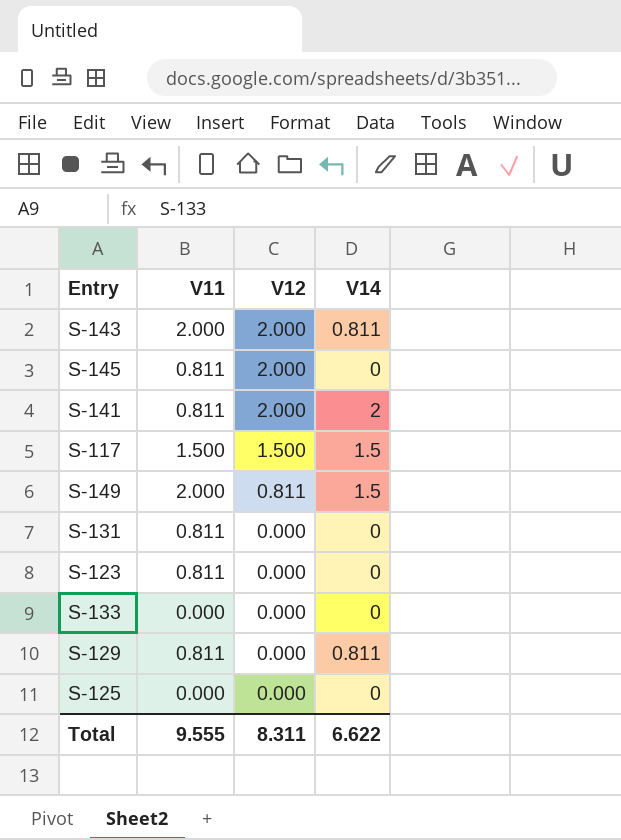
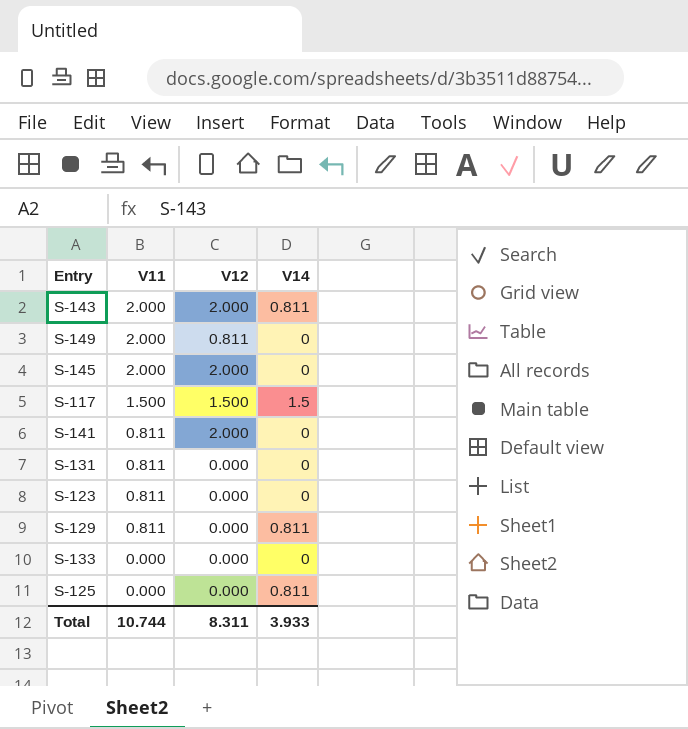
row order: V12 descending -> V11 descending
S-149 | V14: 1.5 -> 0
S-145 | V11: 0.811 -> 2.000
S-141 | V14: 2 -> 0
S-125 | V14: 0 -> 0.811
Total | V11: 9.555 -> 10.744
Total | V14: 6.622 -> 3.933

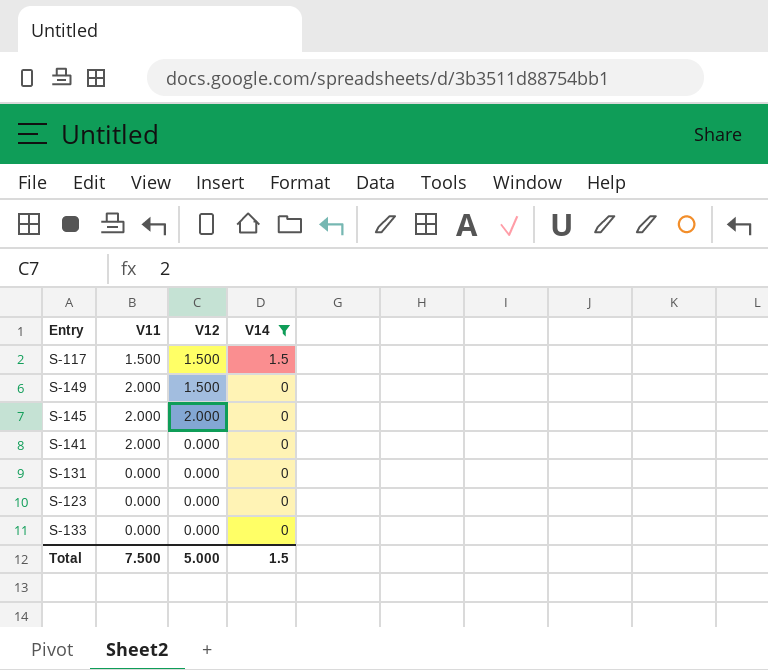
filter: none -> V14 != 0.811
row order: V11 descending -> V14 descending
S-149 | V12: 0.811 -> 1.500
S-141 | V11: 0.811 -> 2.000
S-141 | V12: 2.000 -> 0.000
S-131 | V11: 0.811 -> 0.000
S-123 | V11: 0.811 -> 0.000
Total | V11: 10.744 -> 7.500
Total | V12: 8.311 -> 5.000
Total | V14: 3.933 -> 1.5

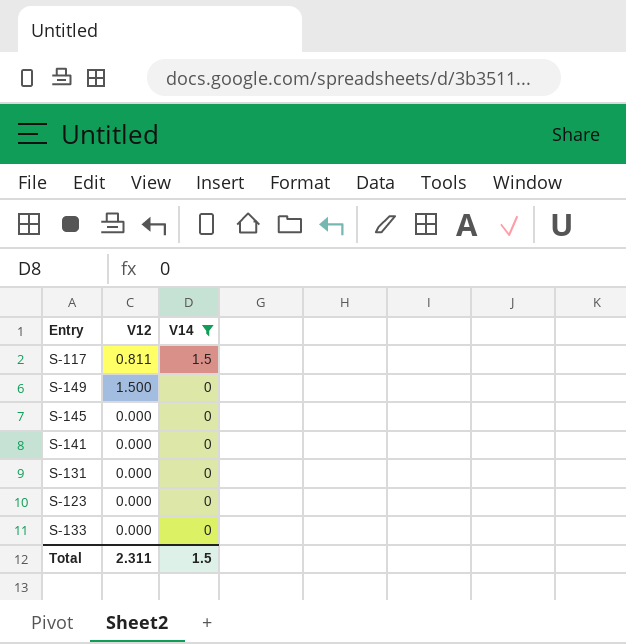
column V11 | position: 2 -> none
S-117 | V12: 1.500 -> 0.811
S-145 | V12: 2.000 -> 0.000
Total | V12: 5.000 -> 2.311

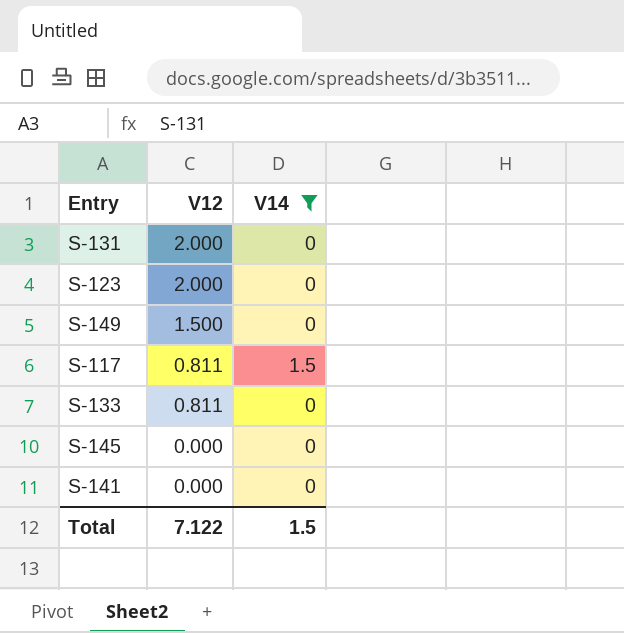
row order: V14 descending -> V12 descending
S-131 | V12: 0.000 -> 2.000
S-123 | V12: 0.000 -> 2.000
S-133 | V12: 0.000 -> 0.811
Total | V12: 2.311 -> 7.122

